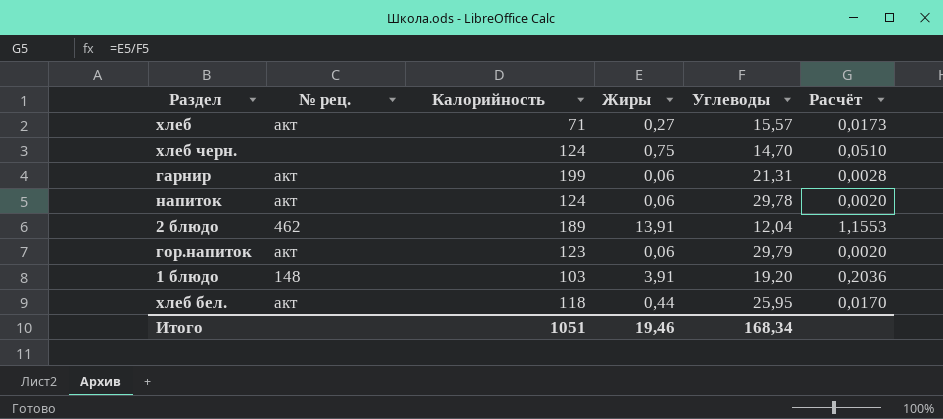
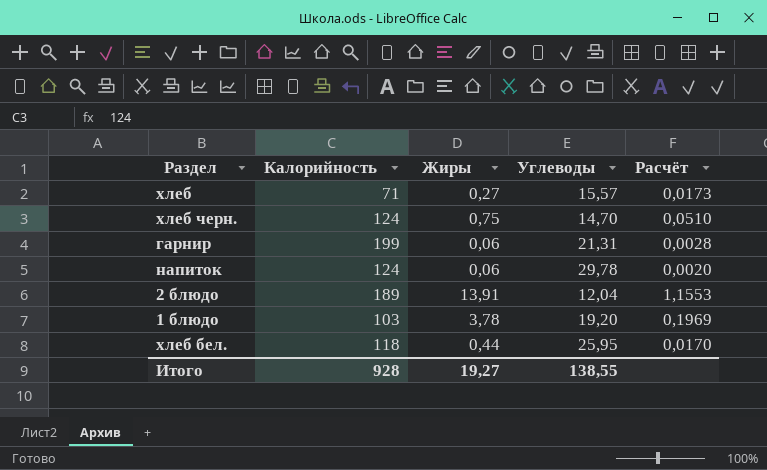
column № рец. | position: 2 -> none
row гор.напиток: акт | 123 | 0,06 | 29,79 | 0,0020 -> none
1 блюдо | Жиры: 3,91 -> 3,78
1 блюдо | Расчёт: 0,2036 -> 0,1969
Итого | Калорийность: 1051 -> 928
Итого | Жиры: 19,46 -> 19,27
Итого | Углеводы: 168,34 -> 138,55

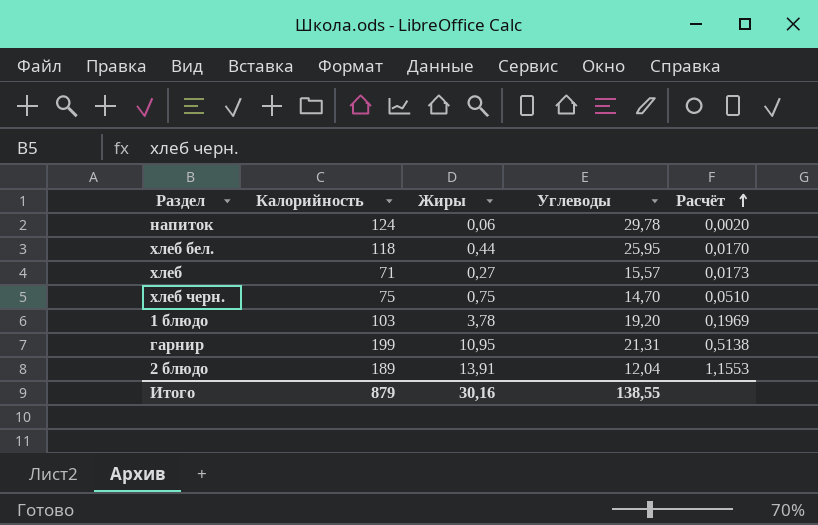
row order: none -> Расчёт ascending
хлеб черн. | Калорийность: 124 -> 75
гарнир | Жиры: 0,06 -> 10,95
гарнир | Расчёт: 0,0028 -> 0,5138
Итого | Калорийность: 928 -> 879
Итого | Жиры: 19,27 -> 30,16

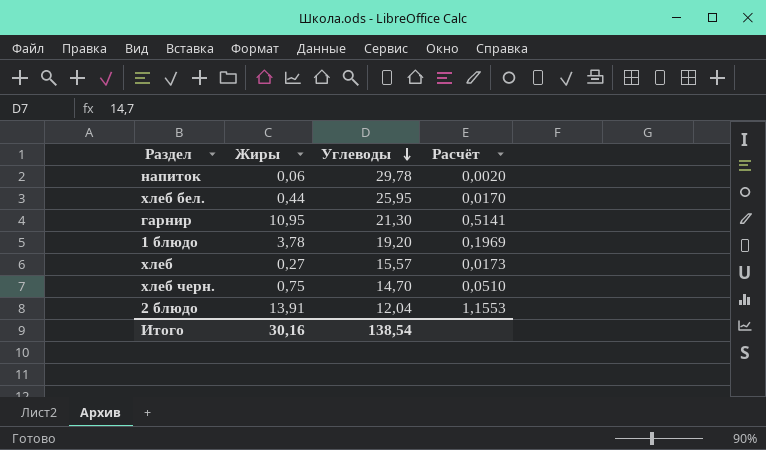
row order: Расчёт ascending -> Углеводы descending
column Калорийность | position: 2 -> none
гарнир | Углеводы: 21,31 -> 21,30
гарнир | Расчёт: 0,5138 -> 0,5141
Итого | Углеводы: 138,55 -> 138,54

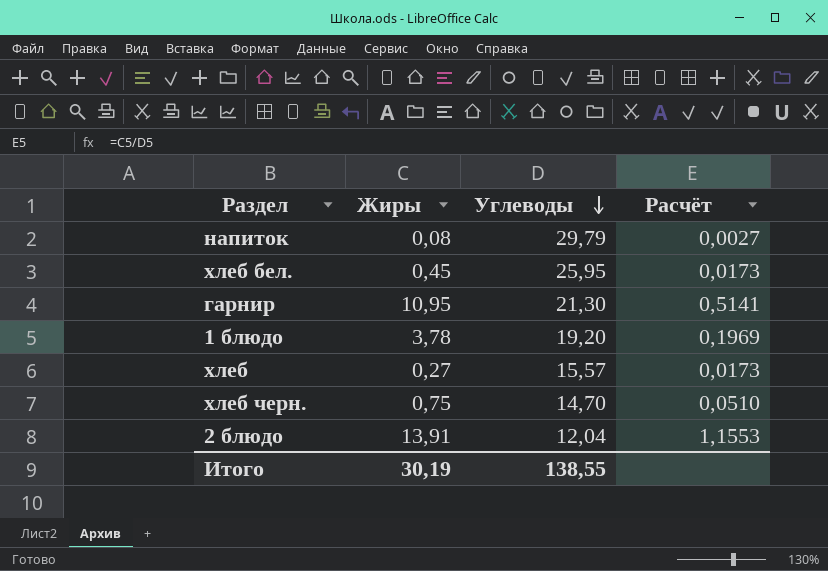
напиток | Жиры: 0,06 -> 0,08
напиток | Углеводы: 29,78 -> 29,79
напиток | Расчёт: 0,0020 -> 0,0027
хлеб бел. | Жиры: 0,44 -> 0,45
хлеб бел. | Расчёт: 0,0170 -> 0,0173
Итого | Жиры: 30,16 -> 30,19
Итого | Углеводы: 138,54 -> 138,55

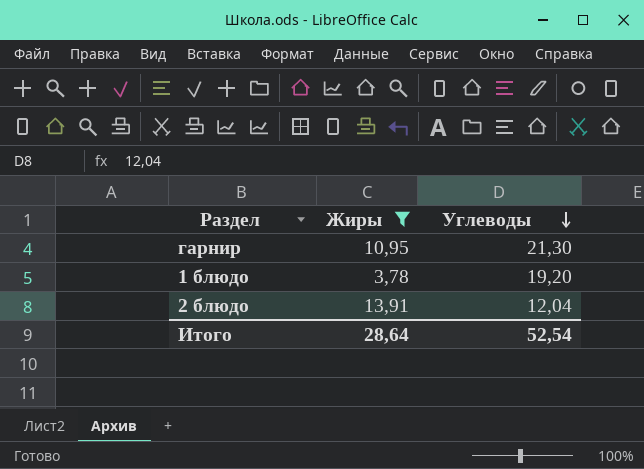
filter: none -> Жиры >= 3,78
column Расчёт | formula: [Жиры] / [Углеводы] -> none
Итого | Жиры: 30,19 -> 28,64
Итого | Углеводы: 138,55 -> 52,54

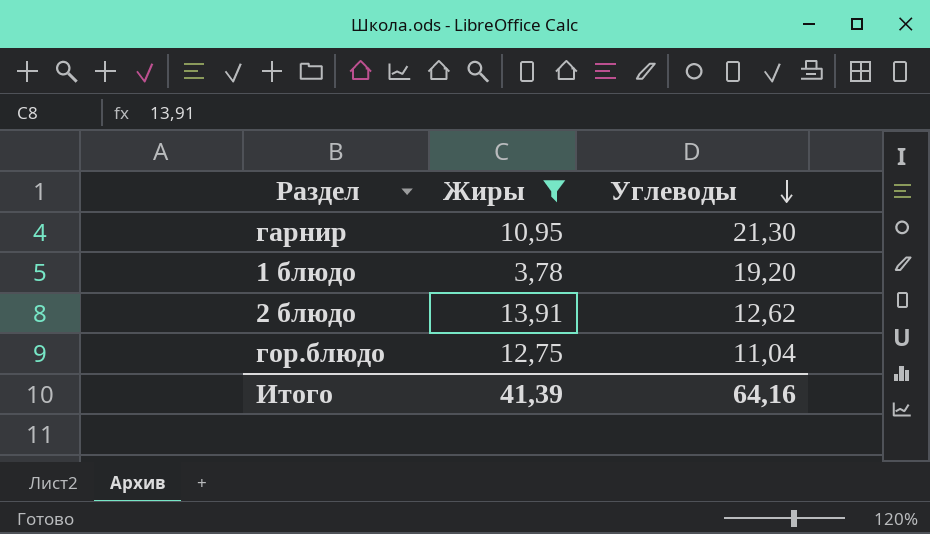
2 блюдо | Углеводы: 12,04 -> 12,62
row гор.блюдо: none -> 12,75 | 11,04
Итого | Жиры: 28,64 -> 41,39
Итого | Углеводы: 52,54 -> 64,16

